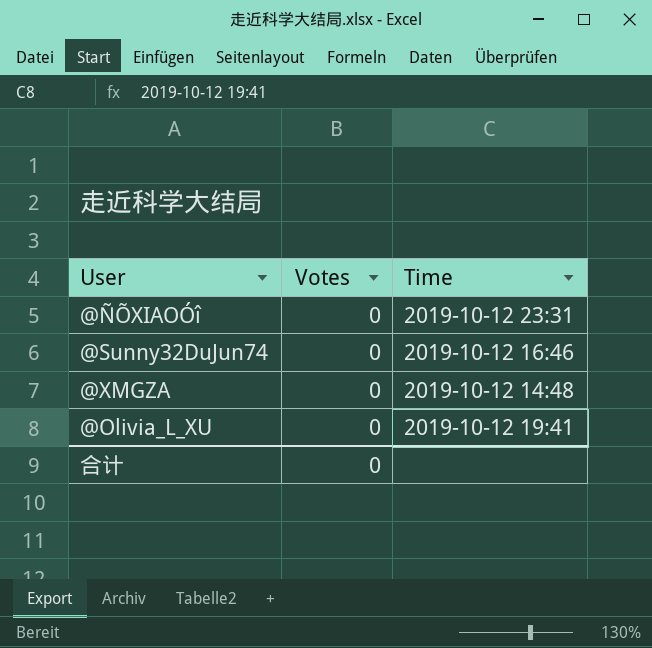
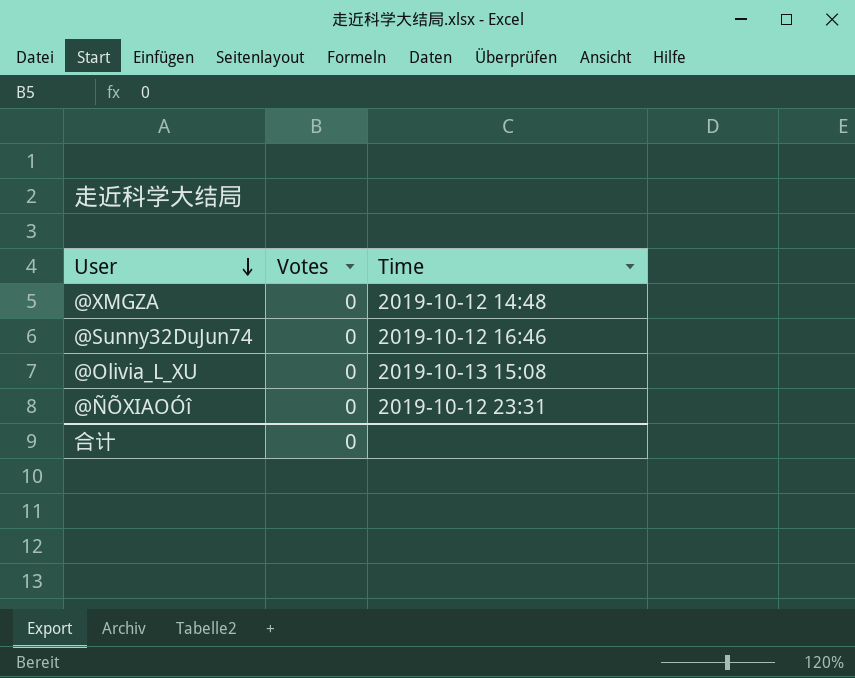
row order: none -> User descending
@Olivia_L_XU | Time: 2019-10-12 19:41 -> 2019-10-13 15:08

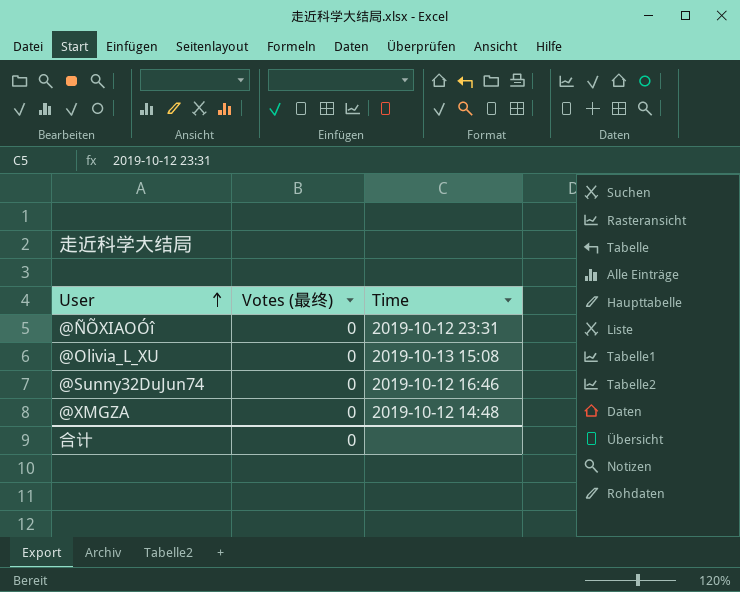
row order: User descending -> User ascending
column name: Votes -> Votes (最终)

